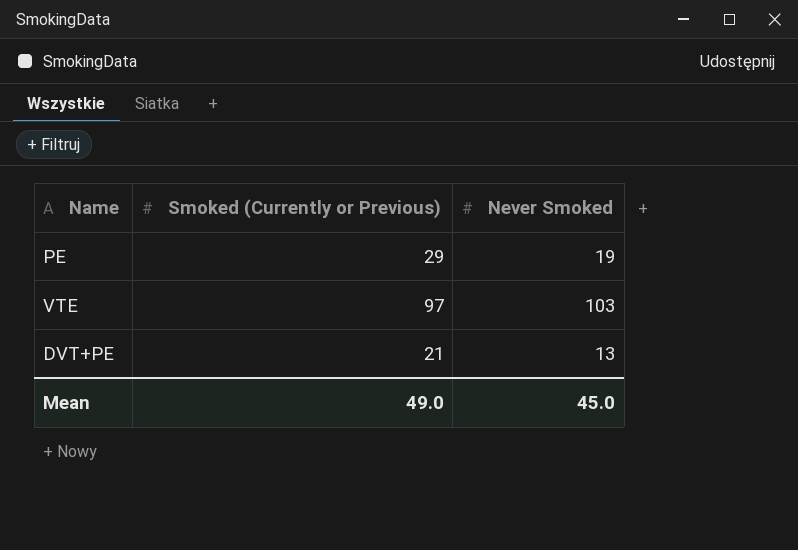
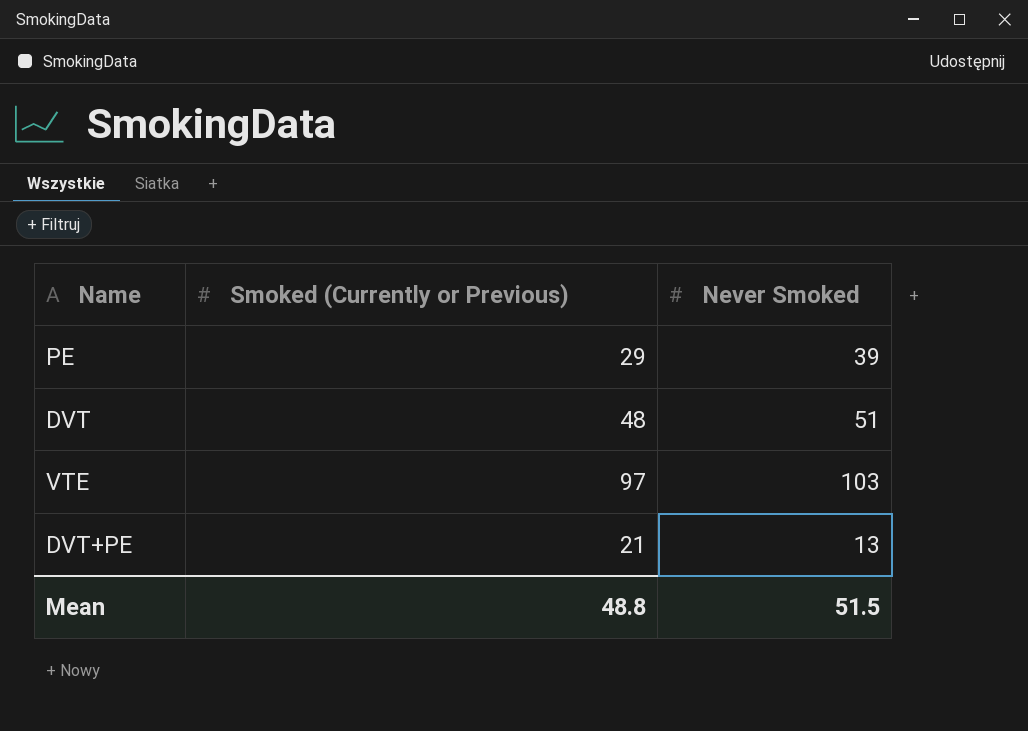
PE | Never Smoked: 19 -> 39
row DVT: none -> 48 | 51
Mean | Smoked (Currently or Previous): 49.0 -> 48.8
Mean | Never Smoked: 45.0 -> 51.5

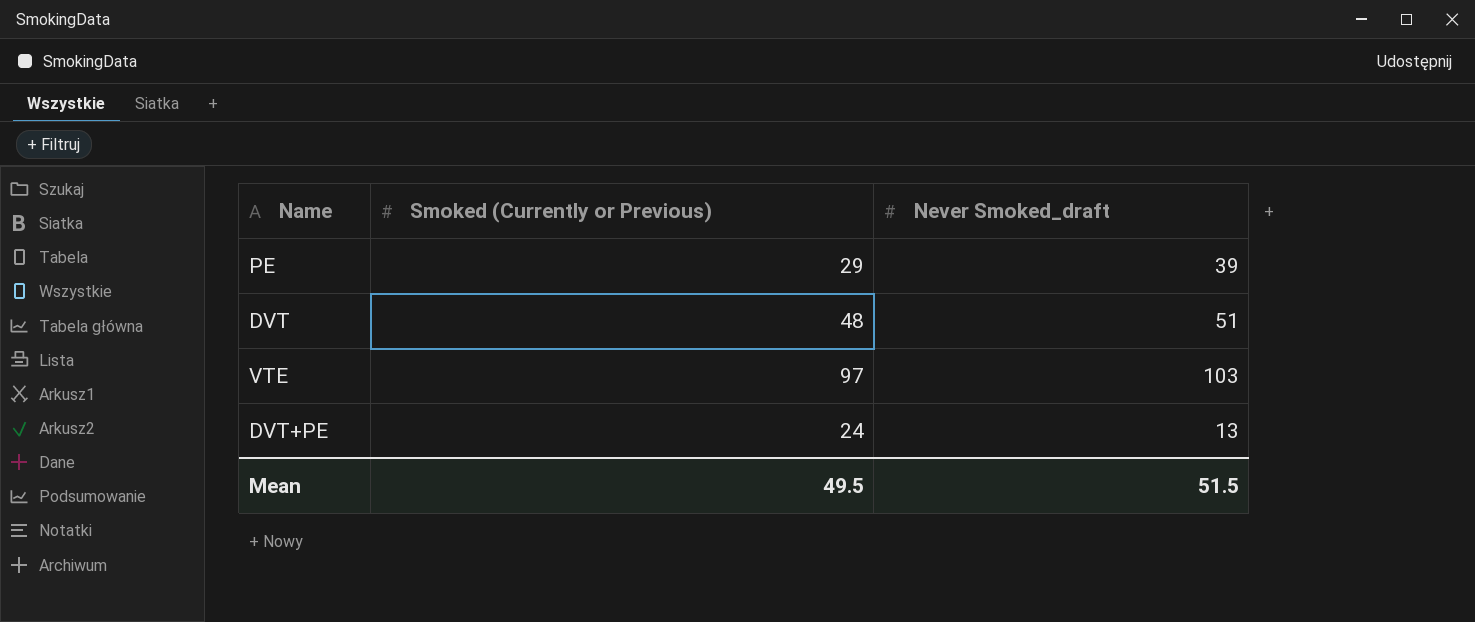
column name: Never Smoked -> Never Smoked_draft
DVT+PE | Smoked (Currently or Previous): 21 -> 24
Mean | Smoked (Currently or Previous): 48.8 -> 49.5

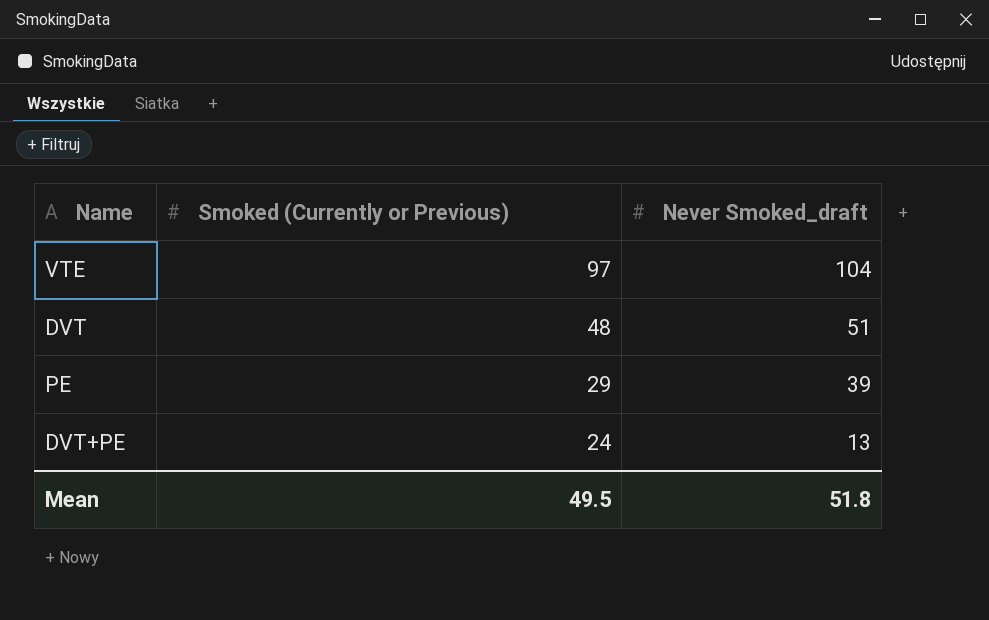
row order: none -> Smoked (Currently or Previous) descending
VTE | Never Smoked_draft: 103 -> 104
Mean | Never Smoked_draft: 51.5 -> 51.8

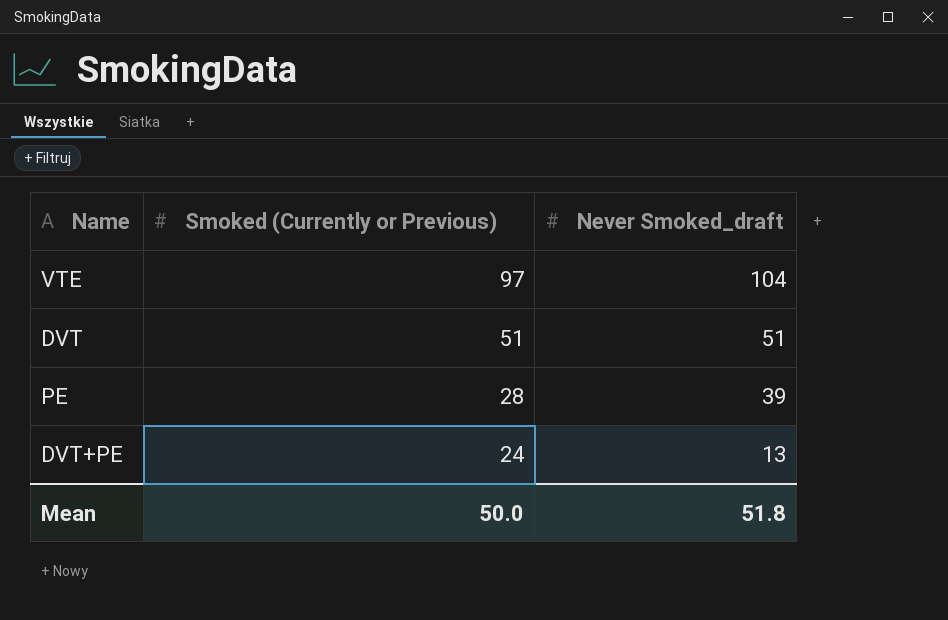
DVT | Smoked (Currently or Previous): 48 -> 51
PE | Smoked (Currently or Previous): 29 -> 28
Mean | Smoked (Currently or Previous): 49.5 -> 50.0

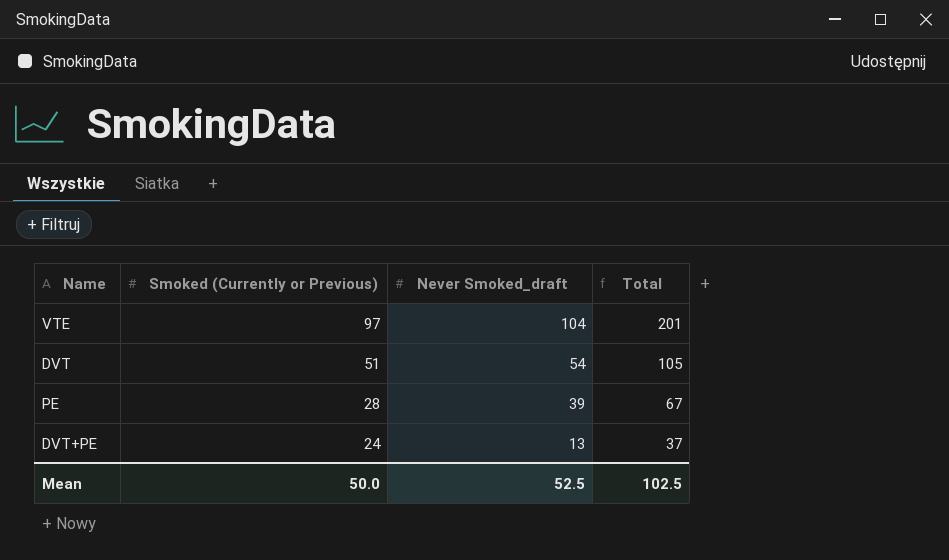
column Total | formula: none -> [Smoked (Currently or Previous)] + [Never Smoked_draft]
DVT | Never Smoked_draft: 51 -> 54
Mean | Never Smoked_draft: 51.8 -> 52.5

